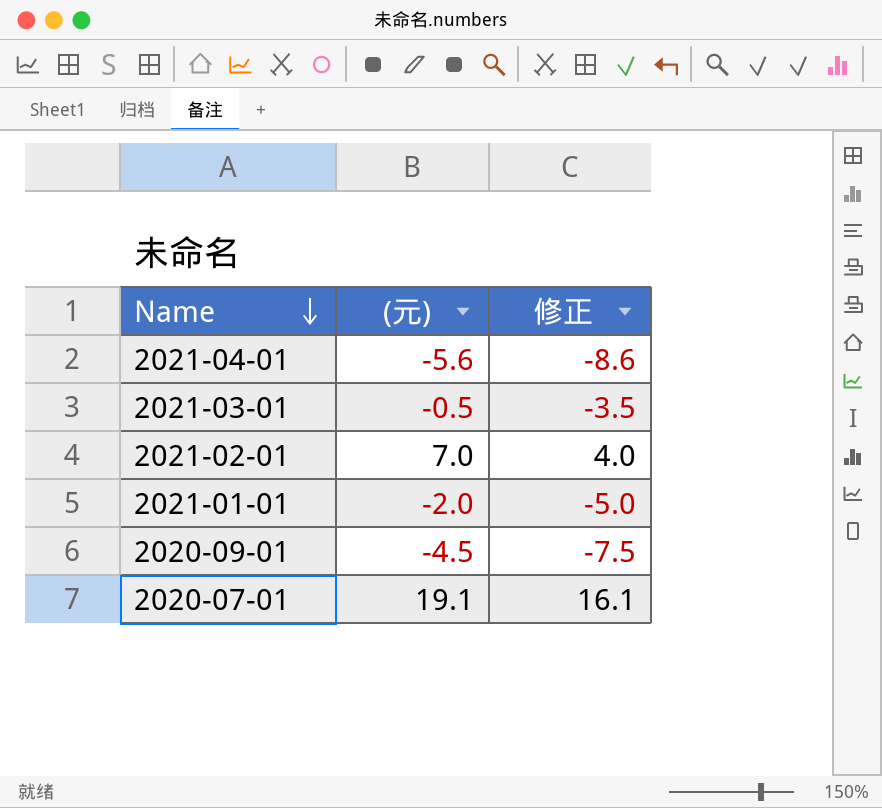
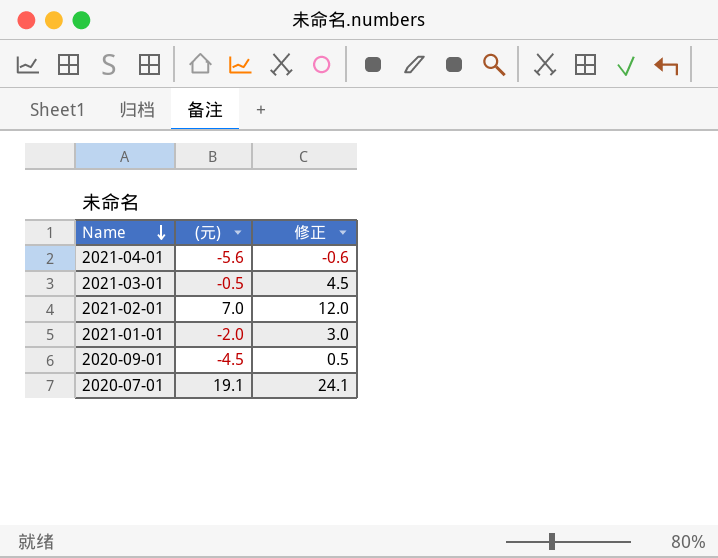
column 修正 | formula: [(元)] - 3 -> [(元)] + 5

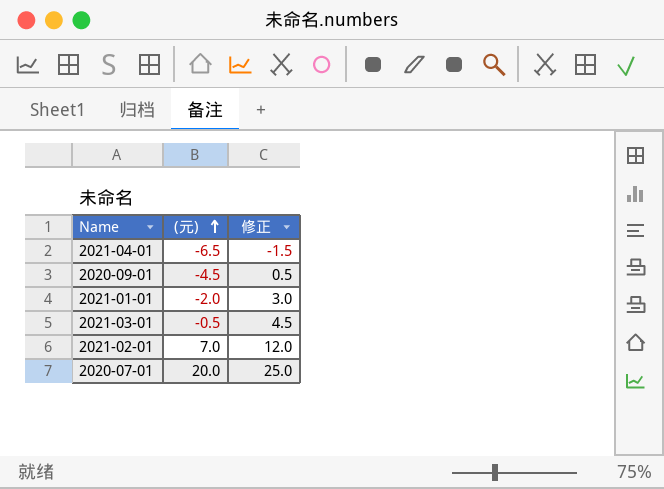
row order: Name descending -> (元) ascending
2021-04-01 | (元): -5.6 -> -6.5
2021-04-01 | 修正: -0.6 -> -1.5
2020-07-01 | (元): 19.1 -> 20.0
2020-07-01 | 修正: 24.1 -> 25.0

